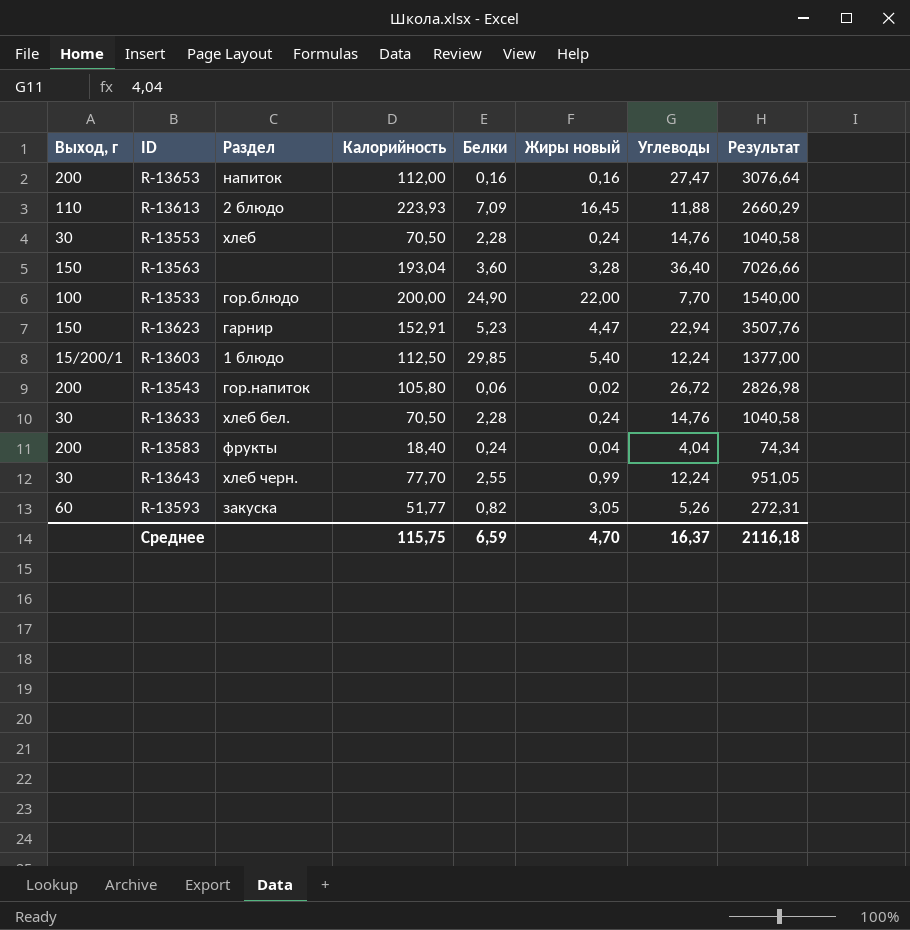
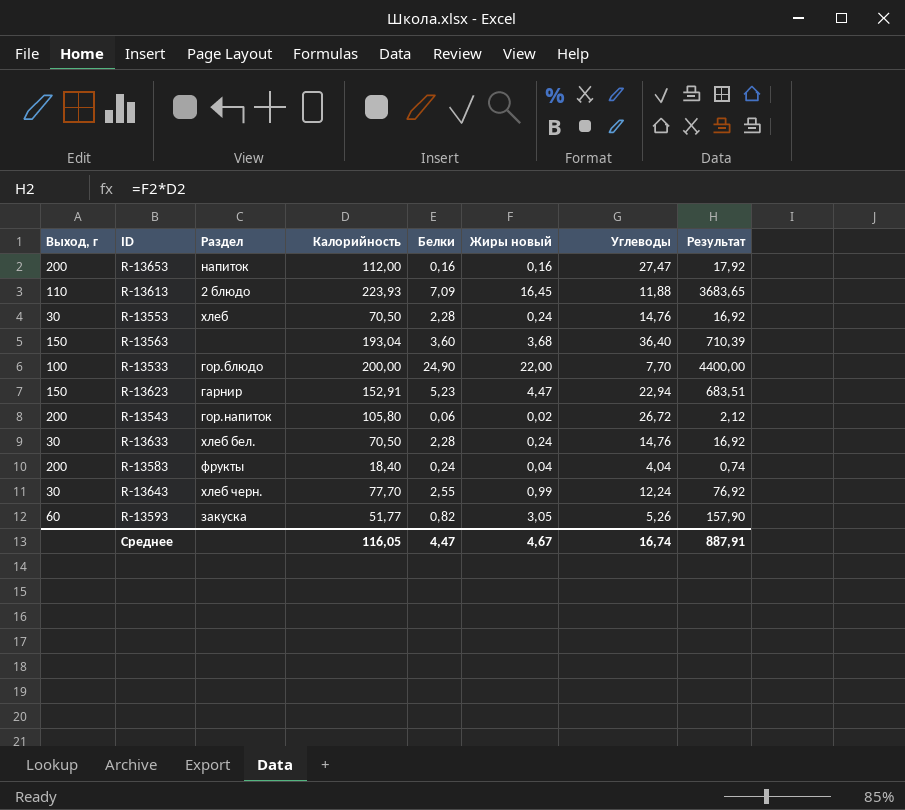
column Результат | formula: [Калорийность] * [Углеводы] -> [Калорийность] * [Жиры новый]
row R-13603: 15/200/1 | 1 блюдо | 112,50 | 29,85 | 5,40 | 12,24 | 1377,00 -> none
R-13563 | Жиры новый: 3,28 -> 3,68
Среднее | Калорийность: 115,75 -> 116,05
Среднее | Белки: 6,59 -> 4,47
Среднее | Жиры новый: 4,70 -> 4,67
Среднее | Углеводы: 16,37 -> 16,74
Среднее | Результат: 2116,18 -> 887,91

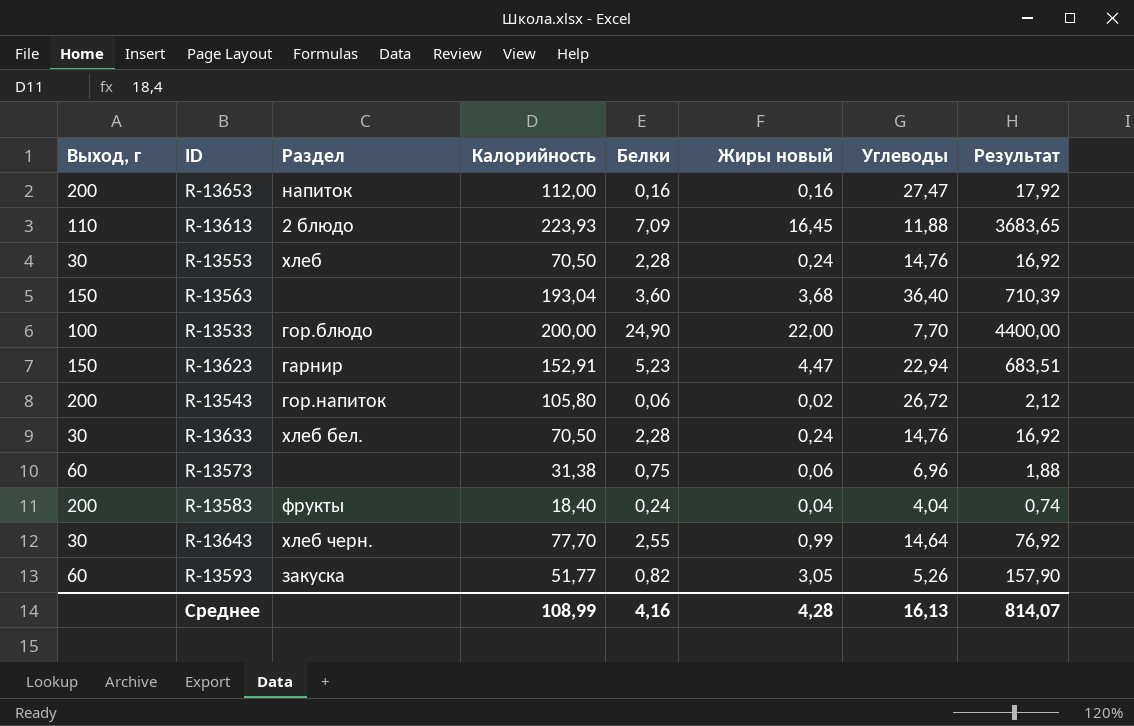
row R-13573: none -> 60 | none | 31,38 | 0,75 | 0,06 | 6,96 | 1,88
R-13643 | Углеводы: 12,24 -> 14,64
Среднее | Калорийность: 116,05 -> 108,99
Среднее | Белки: 4,47 -> 4,16
Среднее | Жиры новый: 4,67 -> 4,28
Среднее | Углеводы: 16,74 -> 16,13
Среднее | Результат: 887,91 -> 814,07

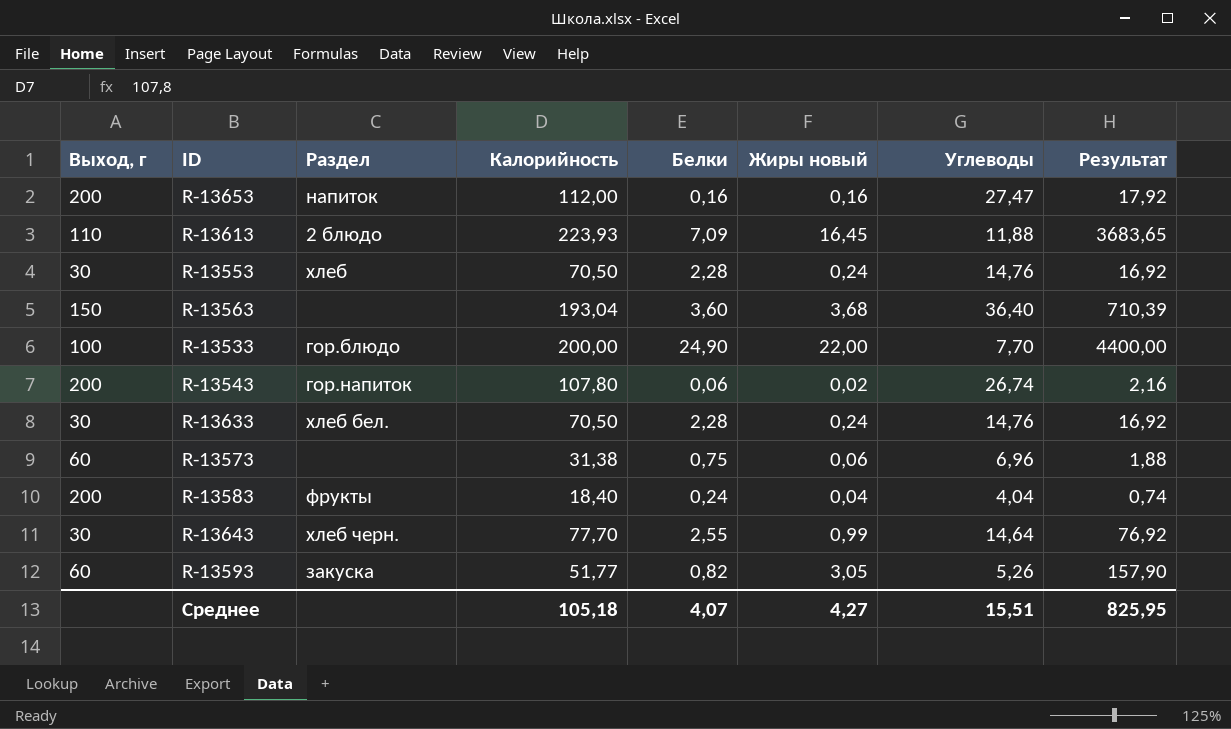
row R-13623: 150 | гарнир | 152,91 | 5,23 | 4,47 | 22,94 | 683,51 -> none
R-13543 | Калорийность: 105,80 -> 107,80
R-13543 | Углеводы: 26,72 -> 26,74
R-13543 | Результат: 2,12 -> 2,16
Среднее | Калорийность: 108,99 -> 105,18
Среднее | Белки: 4,16 -> 4,07
Среднее | Жиры новый: 4,28 -> 4,27
Среднее | Углеводы: 16,13 -> 15,51
Среднее | Результат: 814,07 -> 825,95

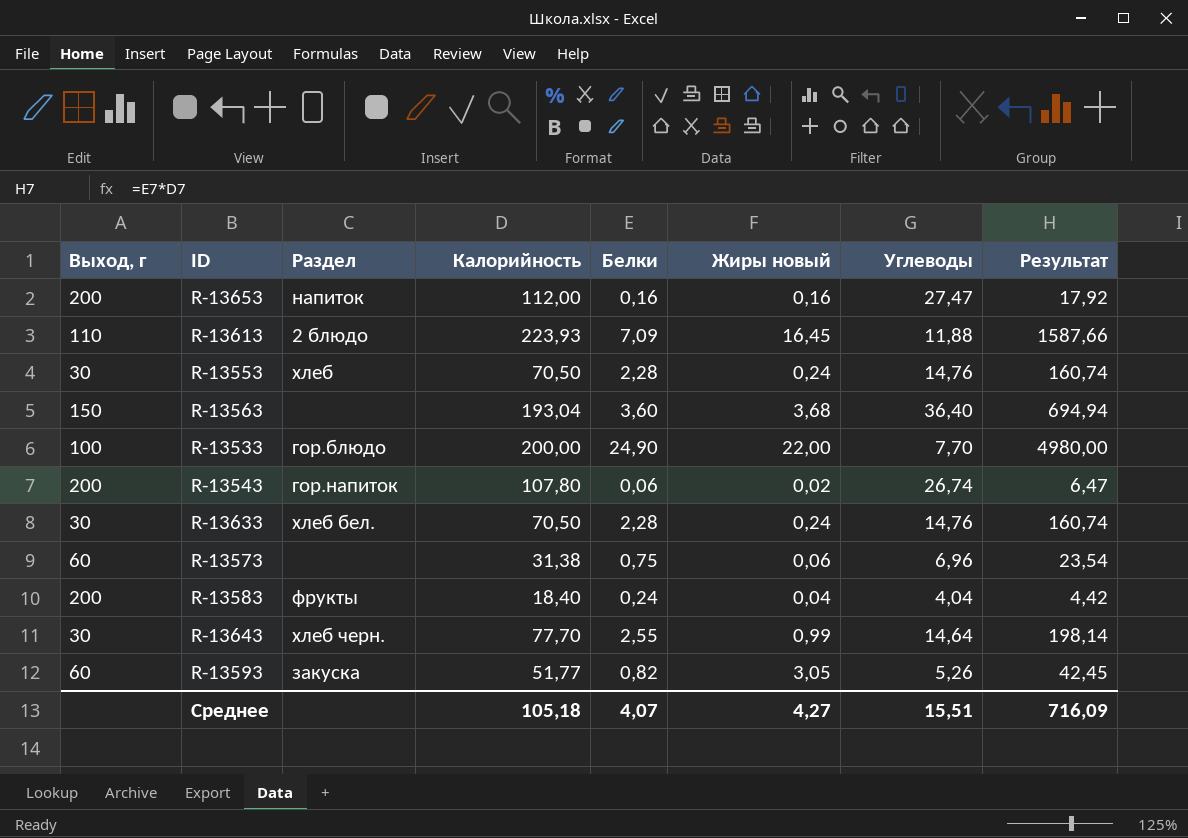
column Результат | formula: [Калорийность] * [Жиры новый] -> [Калорийность] * [Белки]
Среднее | Результат: 825,95 -> 716,09

